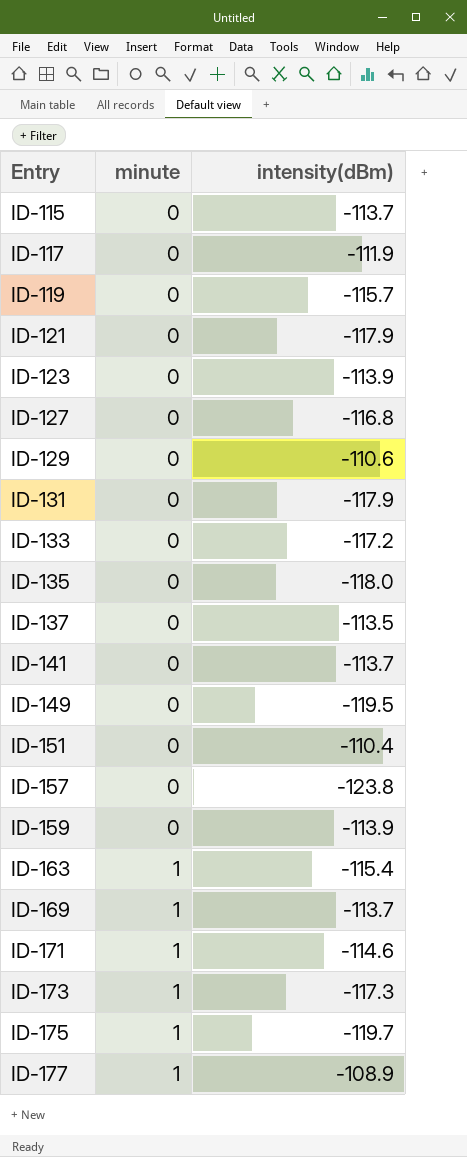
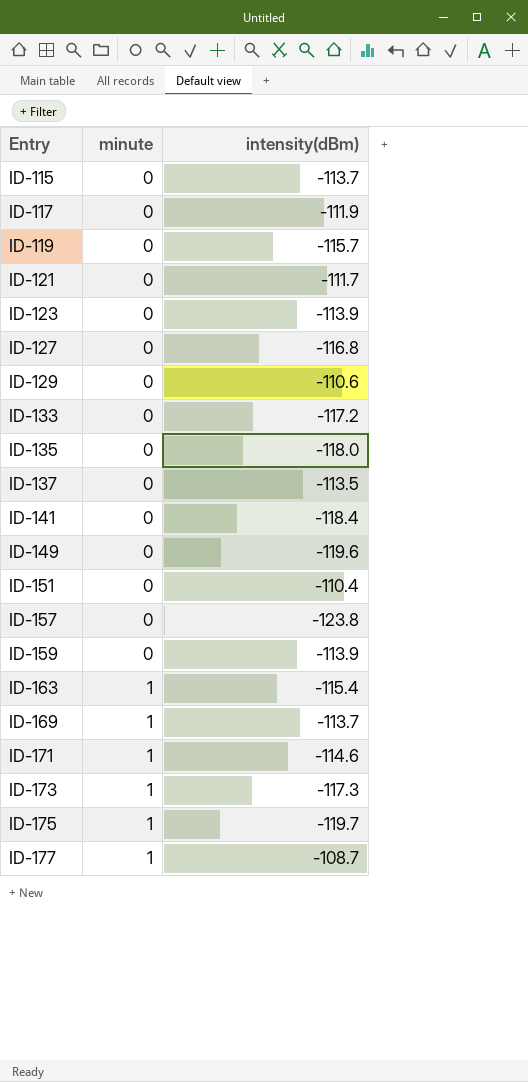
row ID-131: 0 | -117.9 -> none
ID-121 | intensity(dBm): -117.9 -> -111.7
ID-141 | intensity(dBm): -113.7 -> -118.4
ID-149 | intensity(dBm): -119.5 -> -119.6
ID-177 | intensity(dBm): -108.9 -> -108.7

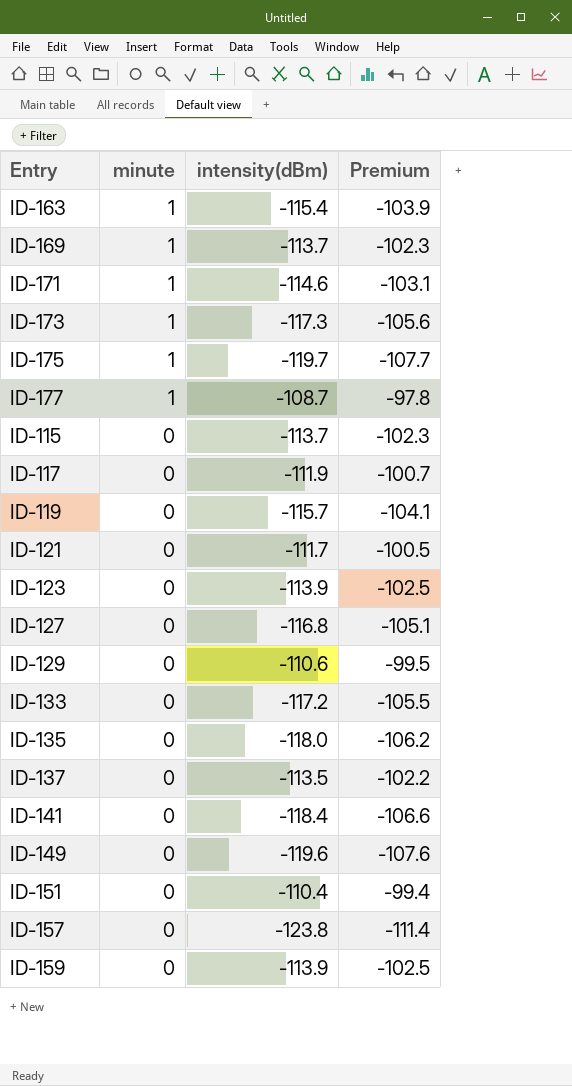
row order: Entry ascending -> minute descending
column Premium | formula: none -> [intensity(dBm)] * 0.9

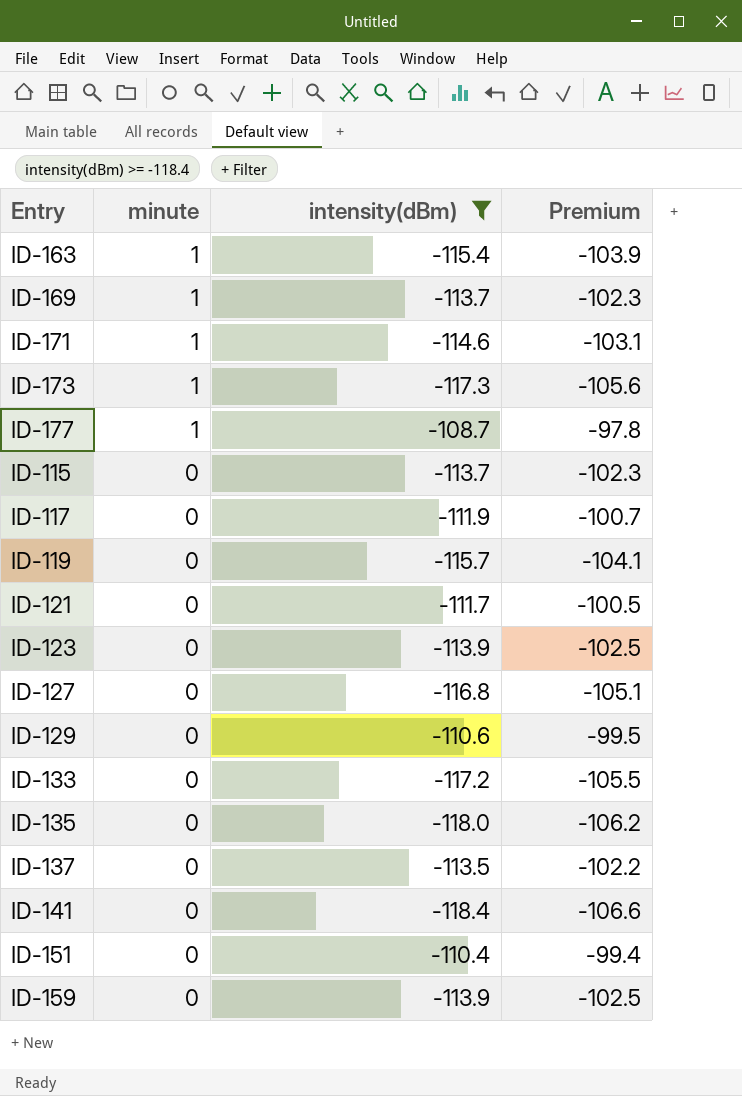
filter: none -> intensity(dBm) >= -118.4

